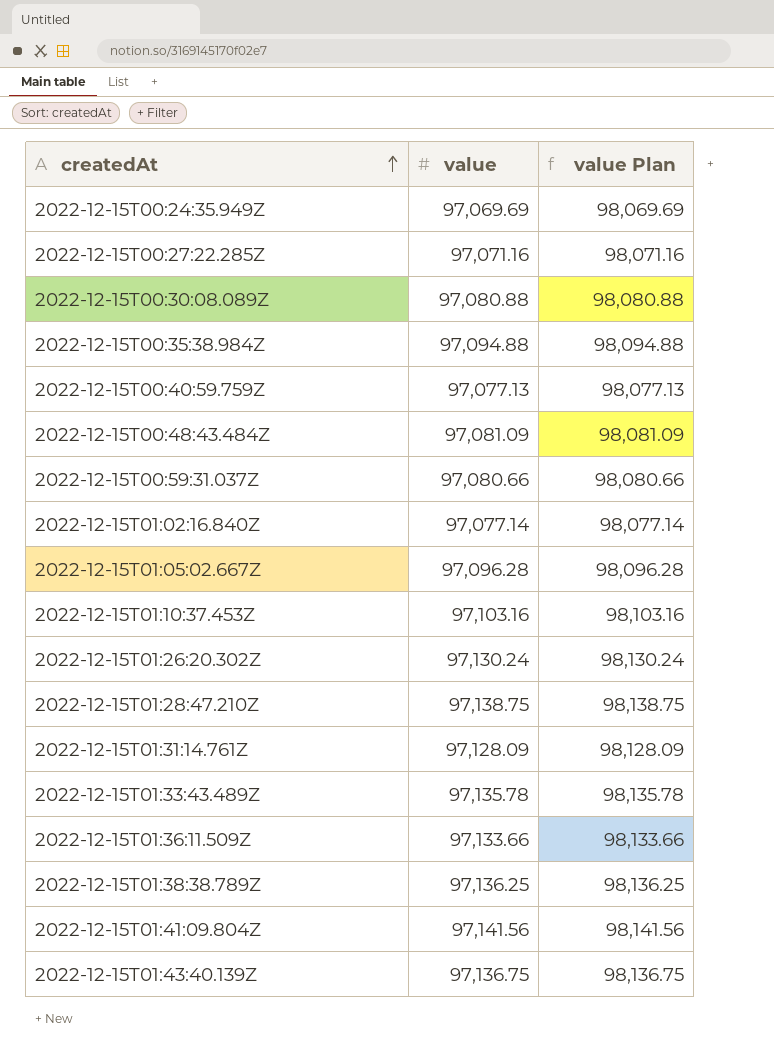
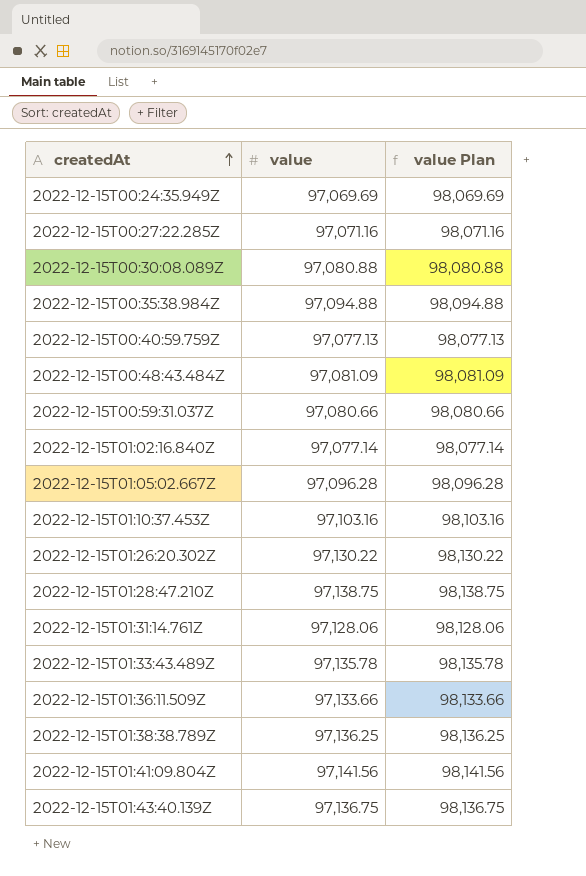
2022-12-15T01:26:20.302Z | value: 97,130.24 -> 97,130.22
2022-12-15T01:26:20.302Z | value Plan: 98,130.24 -> 98,130.22
2022-12-15T01:31:14.761Z | value: 97,128.09 -> 97,128.06
2022-12-15T01:31:14.761Z | value Plan: 98,128.09 -> 98,128.06

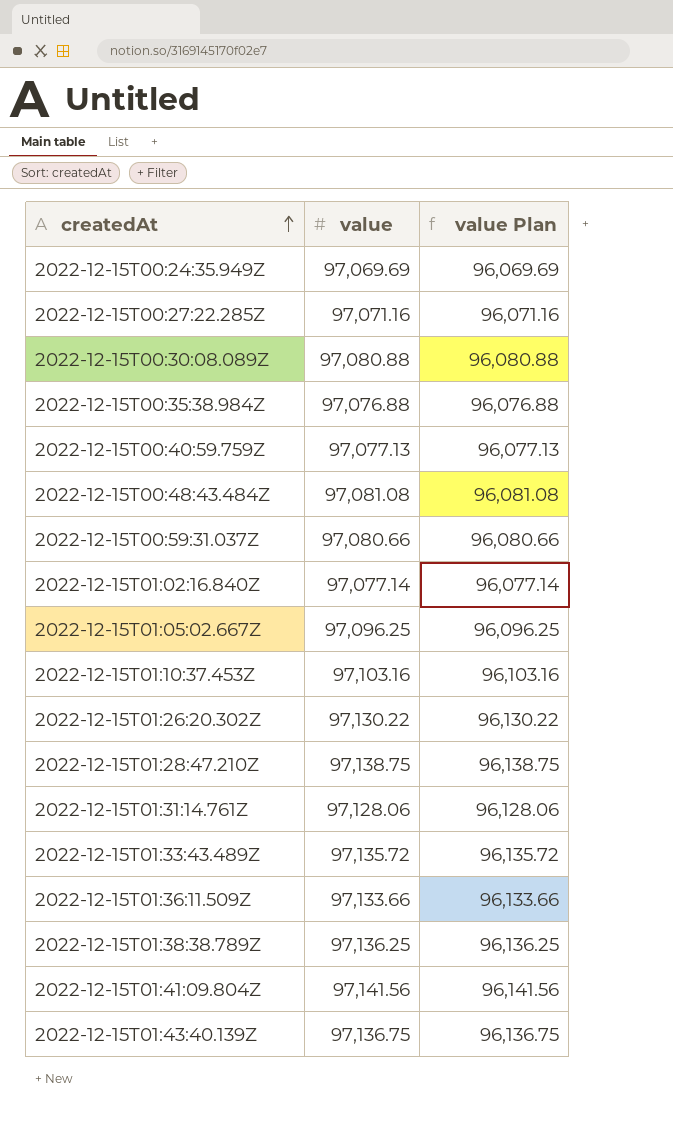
column value Plan | formula: [value] + 1000 -> [value] - 1000
2022-12-15T00:35:38.984Z | value: 97,094.88 -> 97,076.88
2022-12-15T00:48:43.484Z | value: 97,081.09 -> 97,081.08
2022-12-15T01:05:02.667Z | value: 97,096.28 -> 97,096.25
2022-12-15T01:33:43.489Z | value: 97,135.78 -> 97,135.72

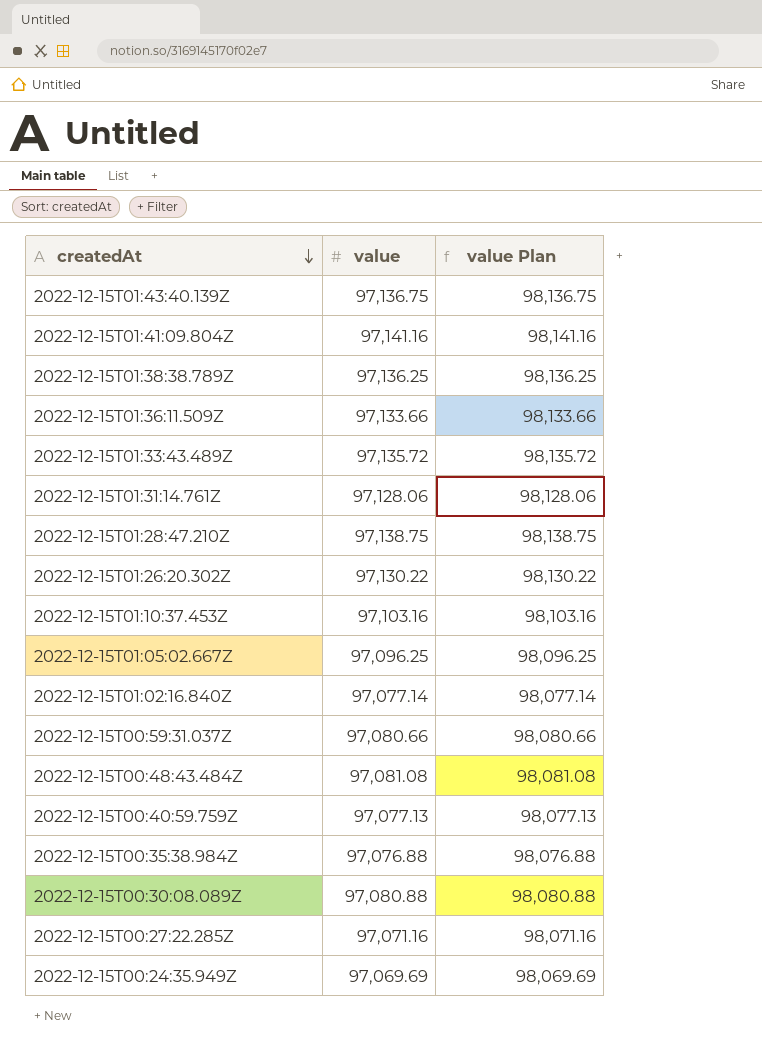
row order: createdAt ascending -> createdAt descending
column value Plan | formula: [value] - 1000 -> [value] + 1000
2022-12-15T01:41:09.804Z | value: 97,141.56 -> 97,141.16

